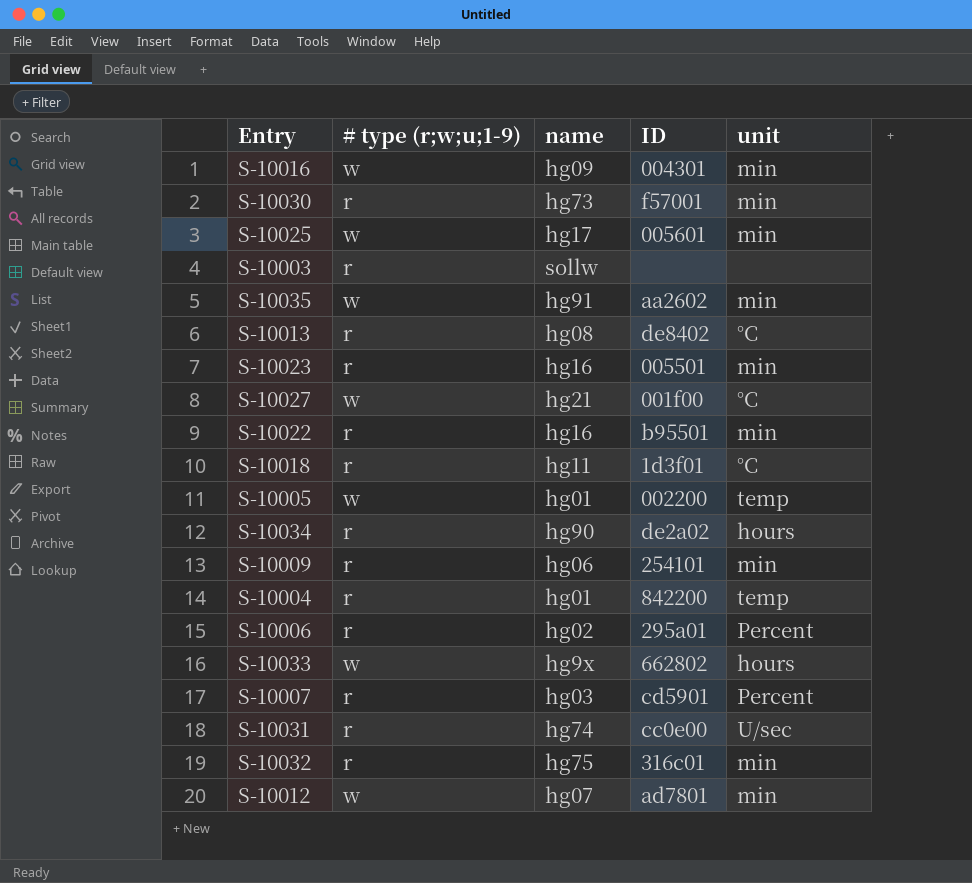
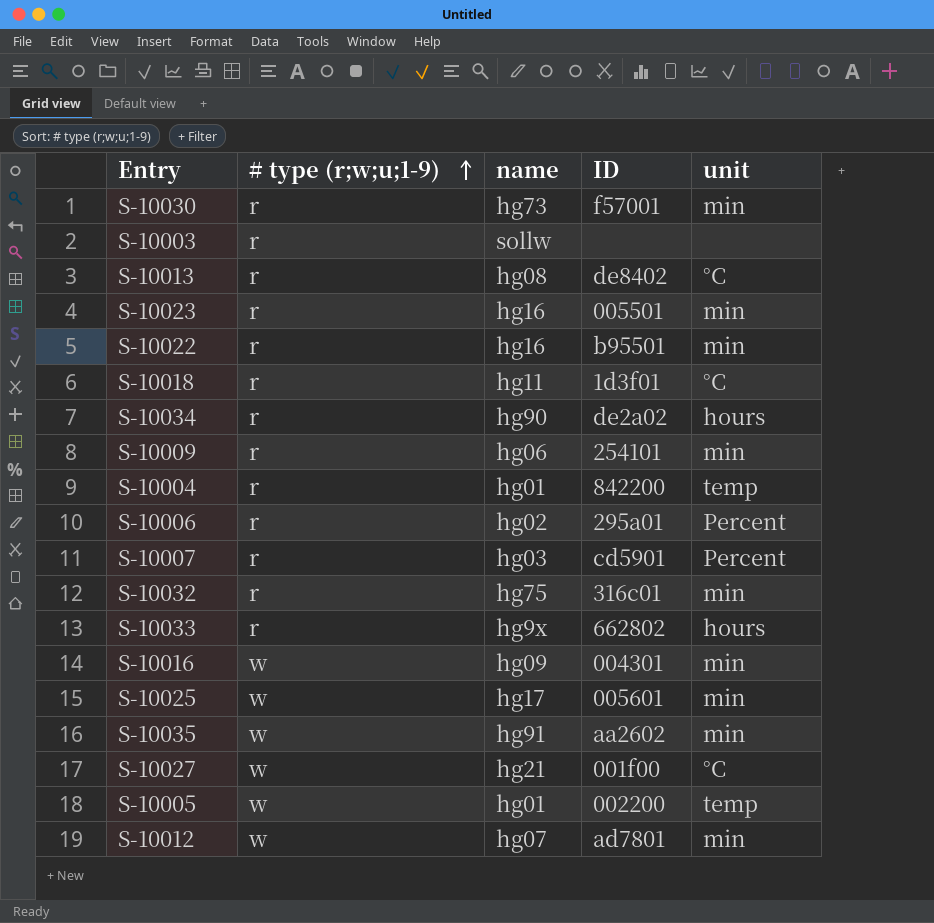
row order: none -> # type (r;w;u;1-9) ascending
row S-10031: r | hg74 | cc0e00 | U/sec -> none
S-10033 | # type (r;w;u;1-9): w -> r

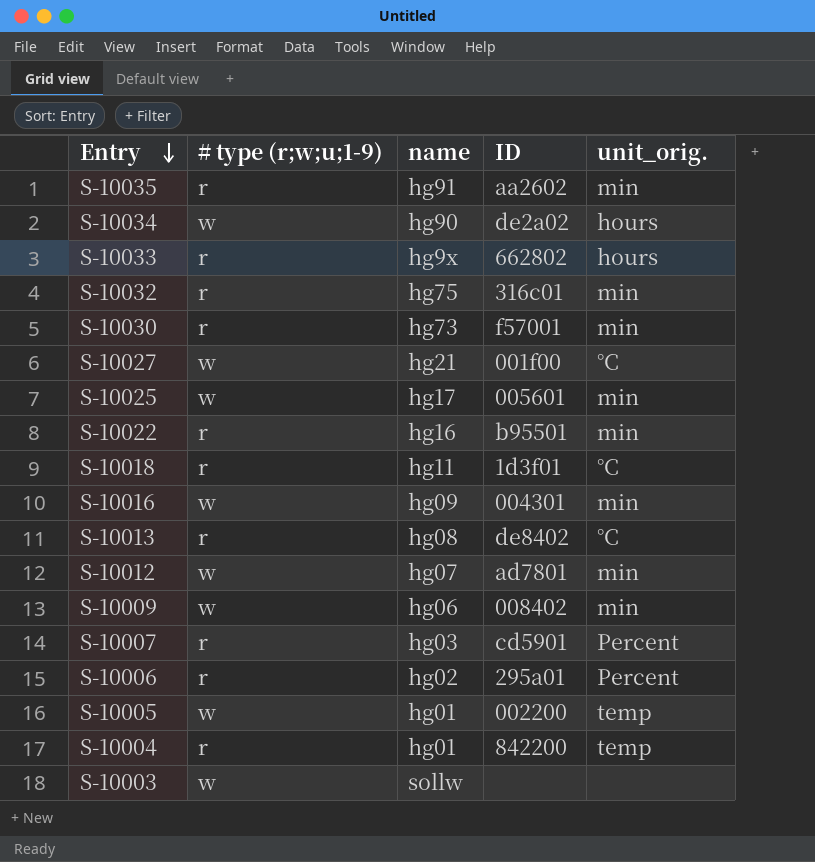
row order: # type (r;w;u;1-9) ascending -> Entry descending
column name: unit -> unit_orig.
row S-10023: r | hg16 | 005501 | min -> none
S-10035 | # type (r;w;u;1-9): w -> r
S-10034 | # type (r;w;u;1-9): r -> w
S-10009 | # type (r;w;u;1-9): r -> w
S-10009 | ID: 254101 -> 008402
S-10003 | # type (r;w;u;1-9): r -> w

